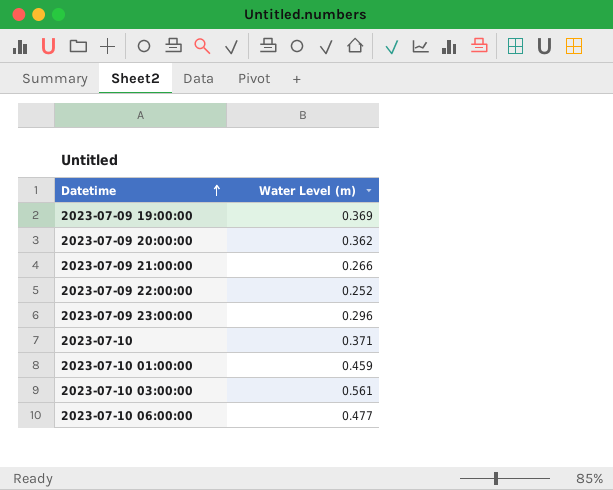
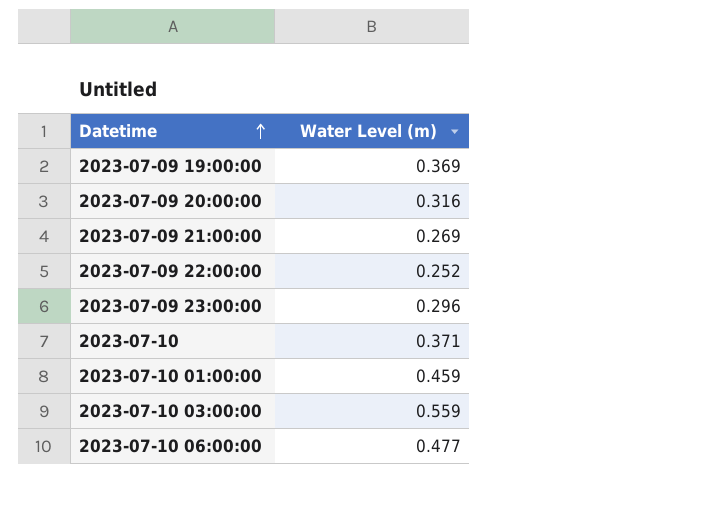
2023-07-09 20:00:00 | Water Level (m): 0.362 -> 0.316
2023-07-09 21:00:00 | Water Level (m): 0.266 -> 0.269
2023-07-10 03:00:00 | Water Level (m): 0.561 -> 0.559

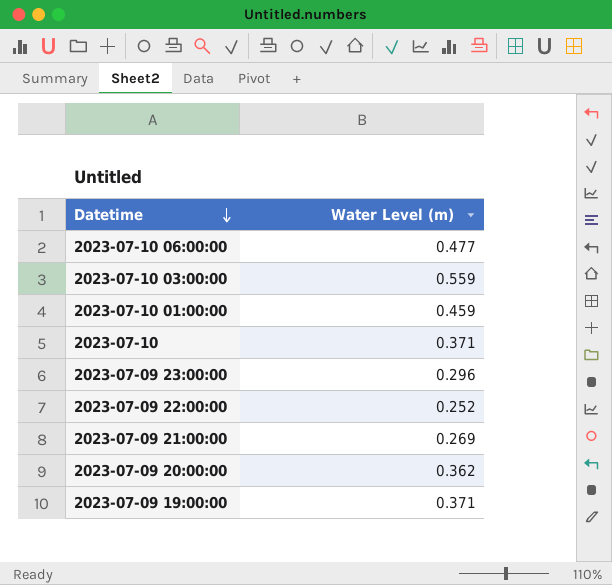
row order: Datetime ascending -> Datetime descending
2023-07-09 20:00:00 | Water Level (m): 0.316 -> 0.362
2023-07-09 19:00:00 | Water Level (m): 0.369 -> 0.371

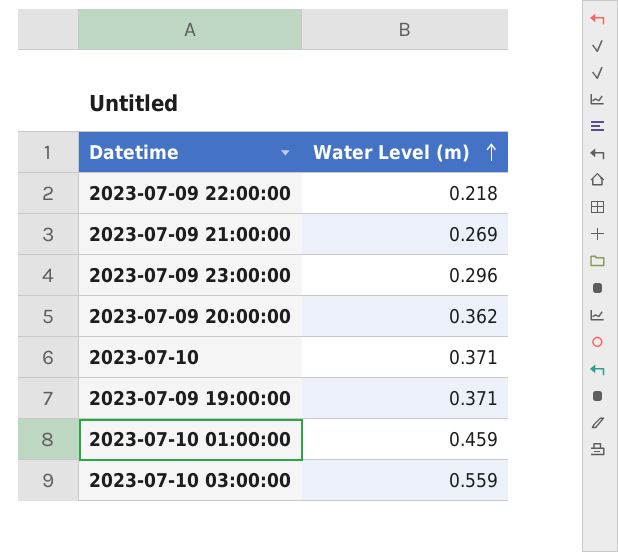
row order: Datetime descending -> Water Level (m) ascending
row 2023-07-10 06:00:00: 0.477 -> none
2023-07-09 22:00:00 | Water Level (m): 0.252 -> 0.218

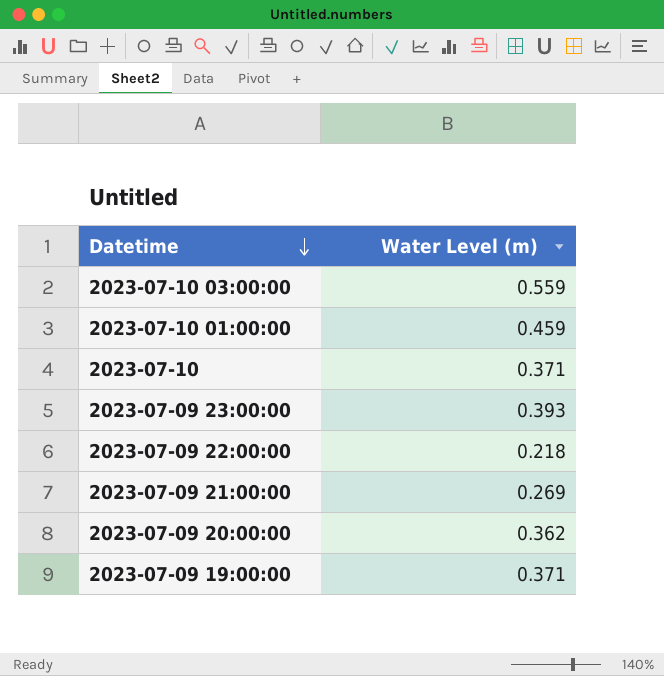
row order: Water Level (m) ascending -> Datetime descending
2023-07-09 23:00:00 | Water Level (m): 0.296 -> 0.393

